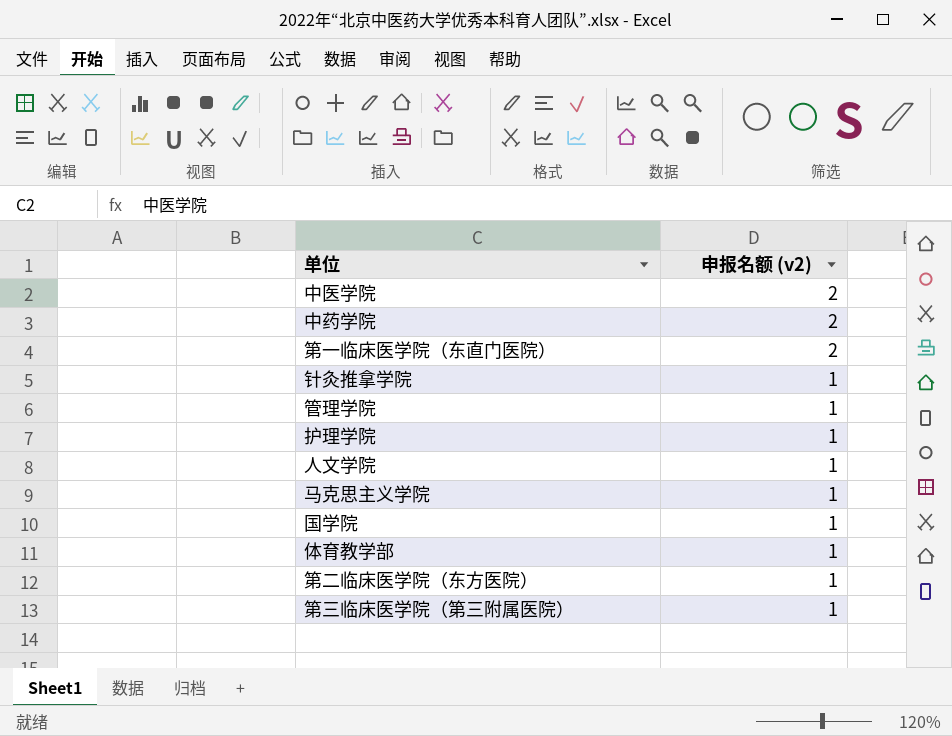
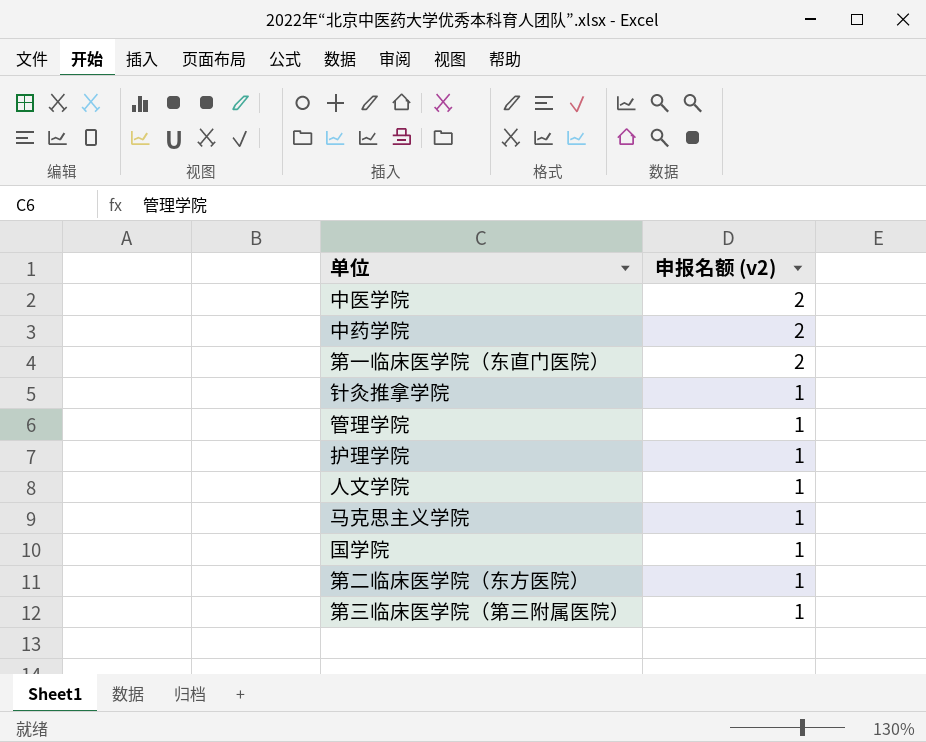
row 体育教学部: 1 -> none

